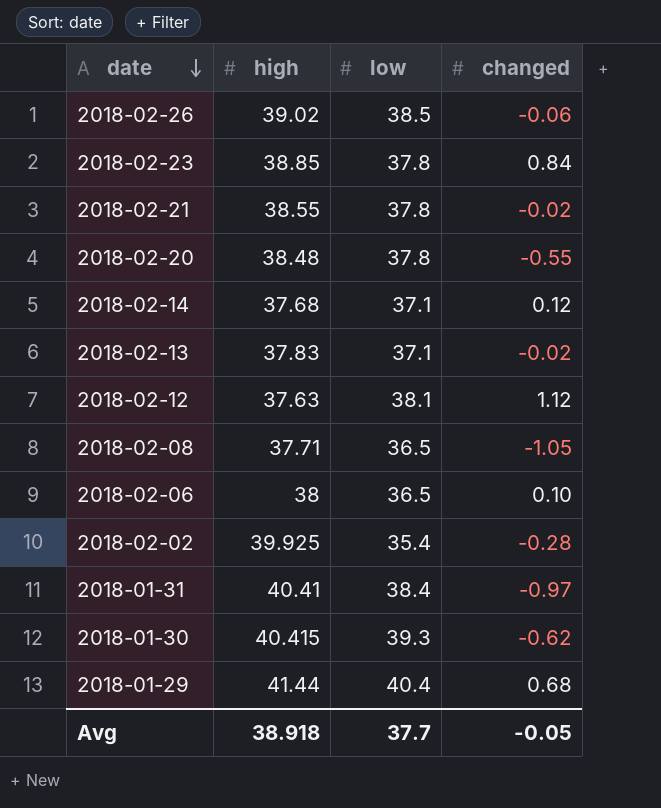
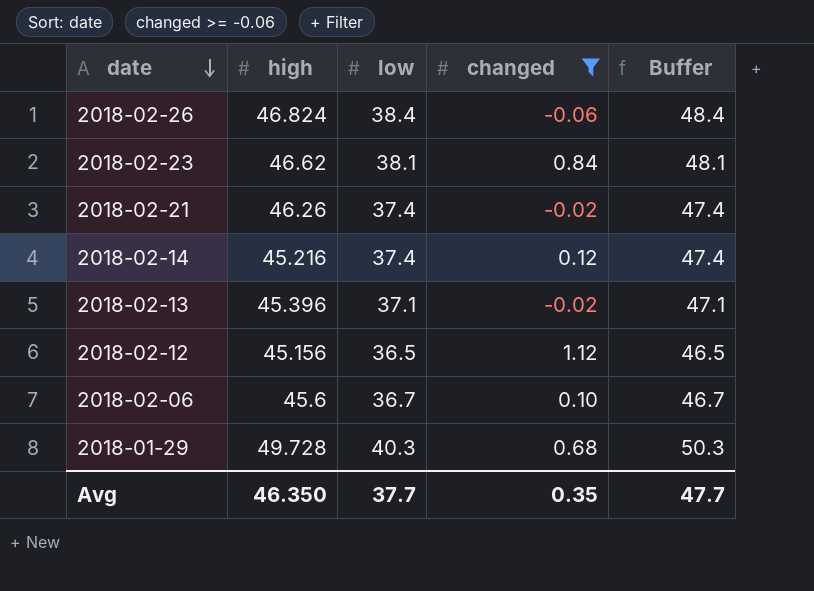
filter: none -> changed >= -0.06
column Buffer | formula: none -> [low] + 10
2018-02-26 | high: 39.02 -> 46.824
2018-02-26 | low: 38.5 -> 38.4
2018-02-23 | high: 38.85 -> 46.62
2018-02-23 | low: 37.8 -> 38.1
2018-02-21 | high: 38.55 -> 46.26
2018-02-21 | low: 37.8 -> 37.4
2018-02-14 | high: 37.68 -> 45.216
2018-02-14 | low: 37.1 -> 37.4
2018-02-13 | high: 37.83 -> 45.396
2018-02-12 | high: 37.63 -> 45.156
2018-02-12 | low: 38.1 -> 36.5
2018-02-06 | high: 38 -> 45.6
2018-02-06 | low: 36.5 -> 36.7
2018-01-29 | high: 41.44 -> 49.728
2018-01-29 | low: 40.4 -> 40.3
Avg | high: 38.918 -> 46.350
Avg | changed: -0.05 -> 0.35

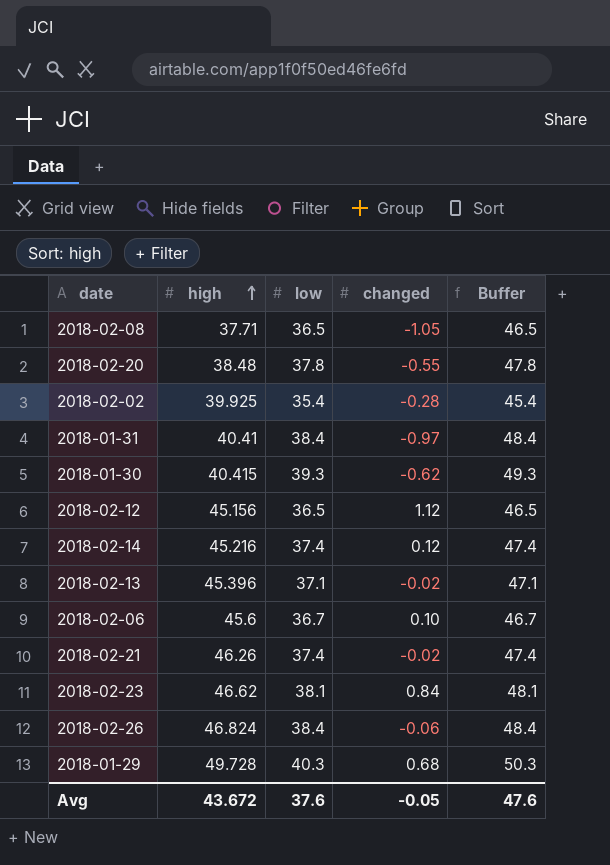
filter: changed >= -0.06 -> none
row order: date descending -> high ascending
Avg | high: 46.350 -> 43.672
Avg | low: 37.7 -> 37.6
Avg | changed: 0.35 -> -0.05
Avg | Buffer: 47.7 -> 47.6

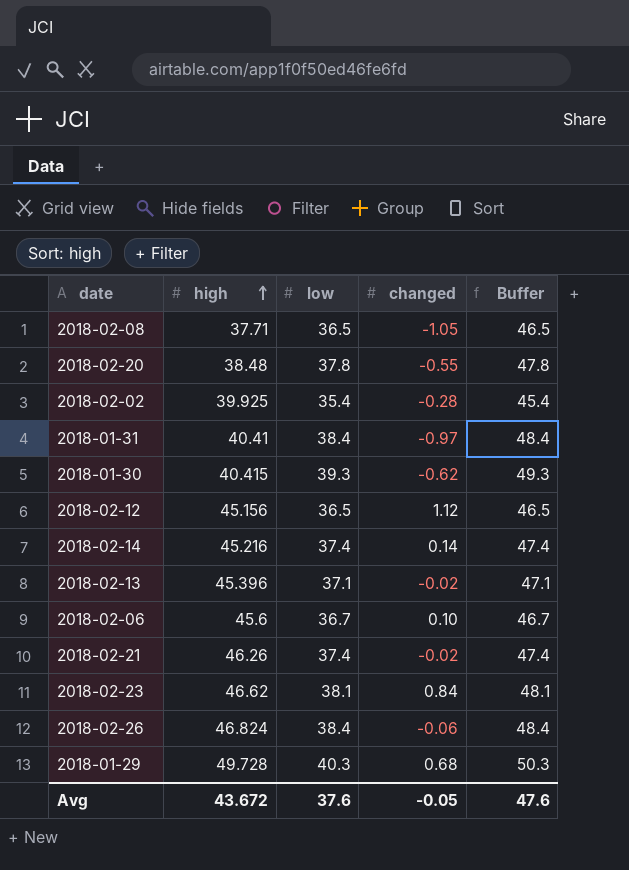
2018-02-14 | changed: 0.12 -> 0.14

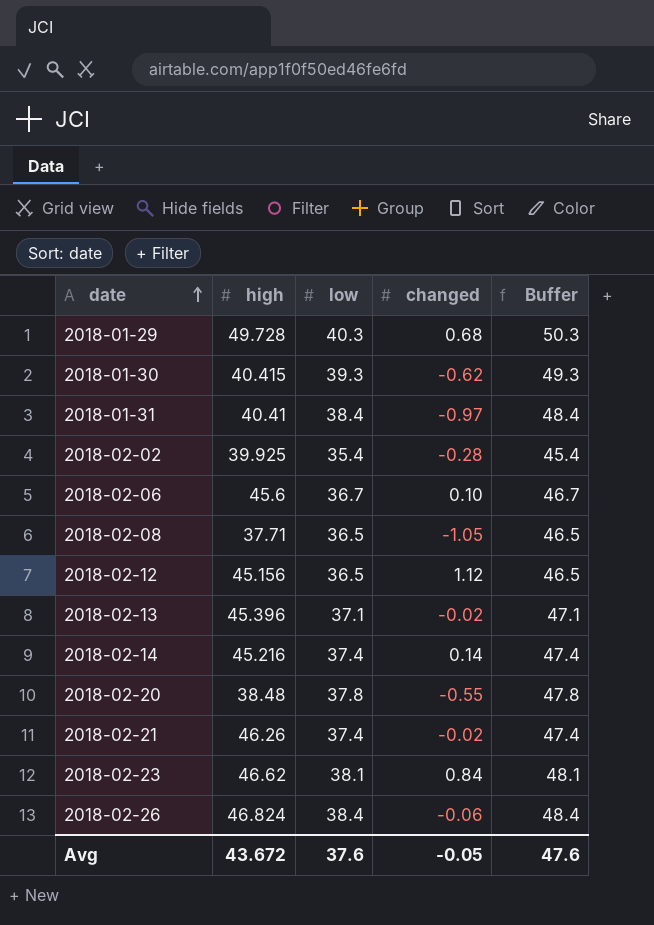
row order: high ascending -> date ascending

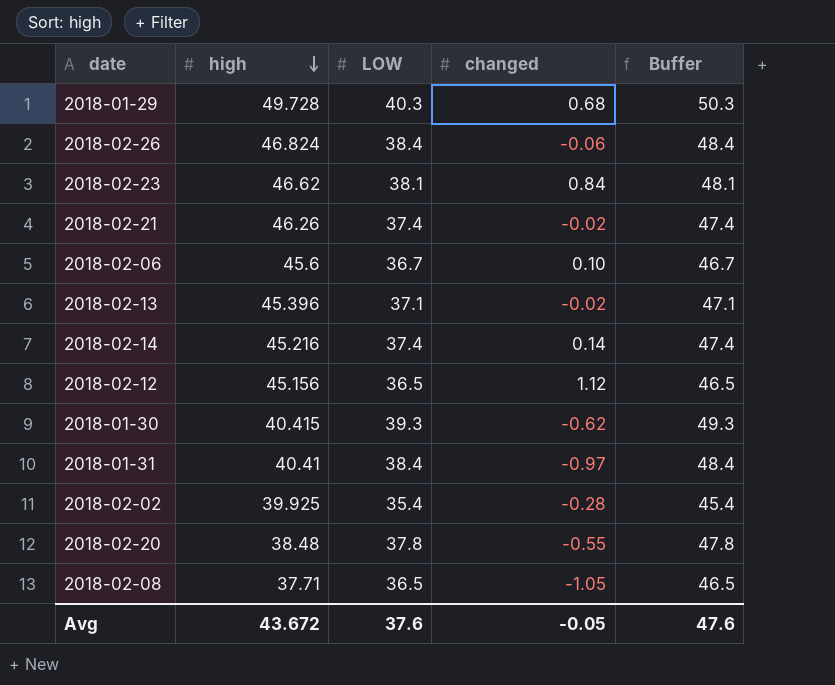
row order: date ascending -> high descending
column name: low -> LOW

